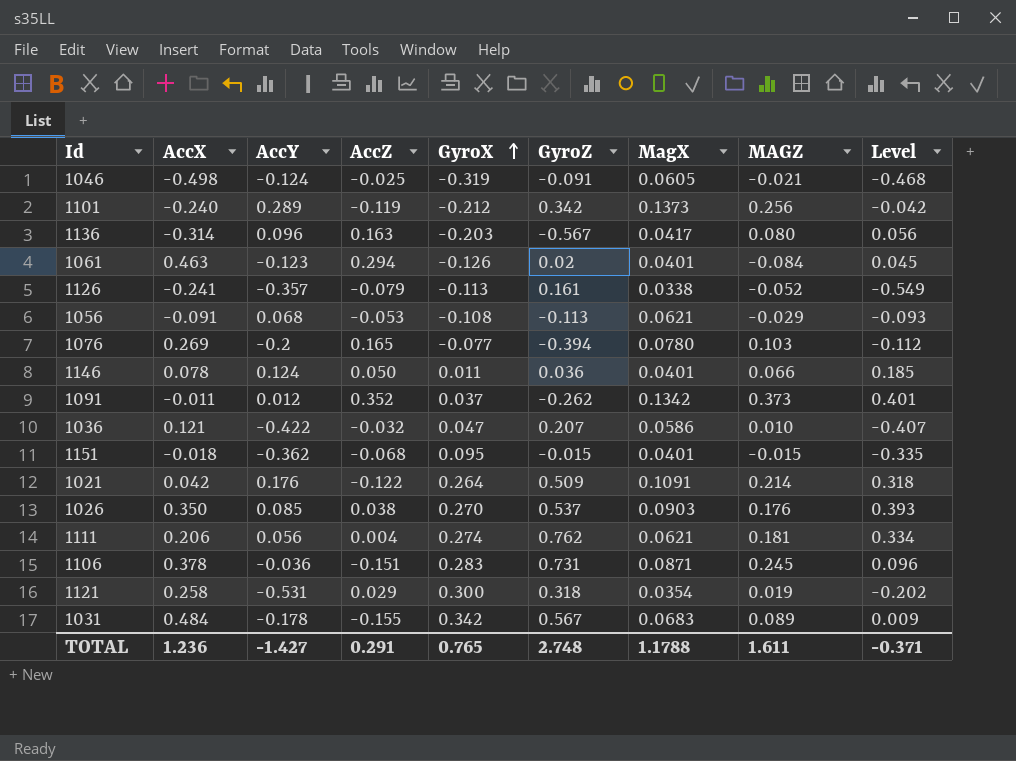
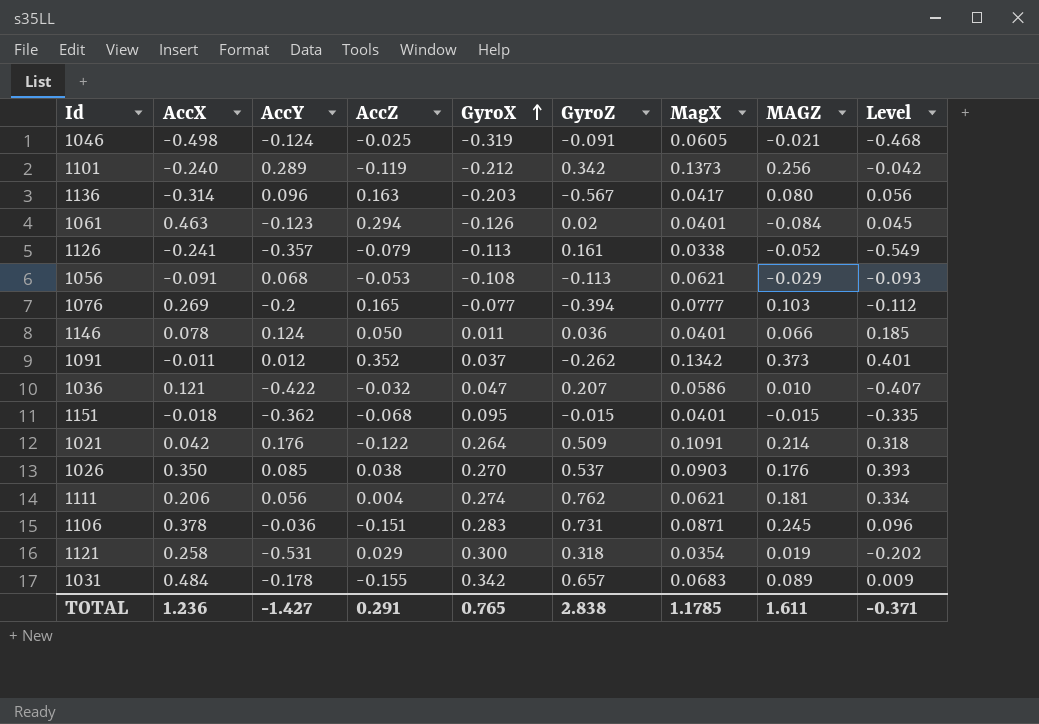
1076 | MagX: 0.0780 -> 0.0777
1031 | GyroZ: 0.567 -> 0.657
TOTAL | GyroZ: 2.748 -> 2.838
TOTAL | MagX: 1.1788 -> 1.1785

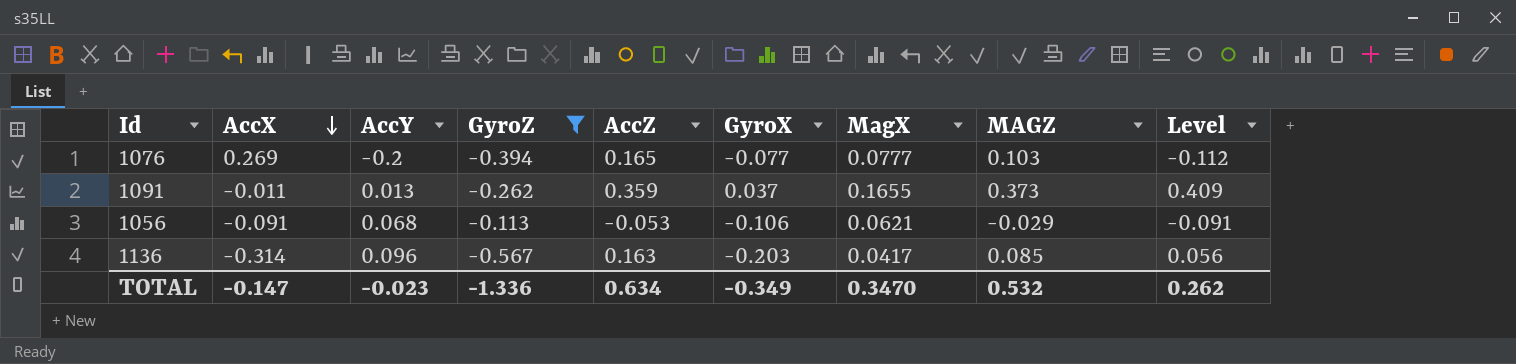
filter: none -> GyroZ <= -0.113
row order: GyroX ascending -> AccX descending
column GyroZ | position: 6 -> 4
1091 | AccY: 0.012 -> 0.013
1091 | AccZ: 0.352 -> 0.359
1091 | MagX: 0.1342 -> 0.1655
1091 | Level: 0.401 -> 0.409
1056 | GyroX: -0.108 -> -0.106
1056 | Level: -0.093 -> -0.091
1136 | MAGZ: 0.080 -> 0.085
TOTAL | AccX: 1.236 -> -0.147
TOTAL | AccY: -1.427 -> -0.023
TOTAL | GyroZ: 2.838 -> -1.336
TOTAL | AccZ: 0.291 -> 0.634
TOTAL | GyroX: 0.765 -> -0.349
TOTAL | MagX: 1.1785 -> 0.3470
TOTAL | MAGZ: 1.611 -> 0.532
TOTAL | Level: -0.371 -> 0.262

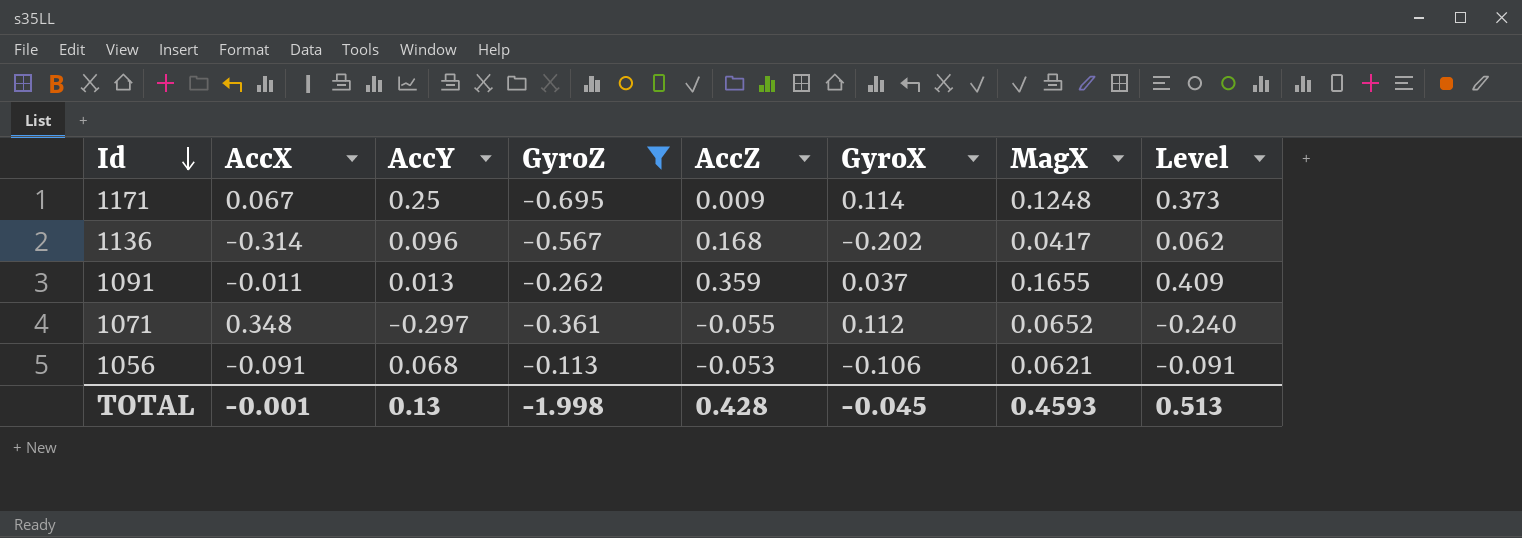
row order: AccX descending -> Id descending
column MAGZ | position: 8 -> none
row 1076: 0.269 | -0.2 | -0.394 | 0.165 | -0.077 | 0.0777 | 0.103 | -0.112 -> none
row 1171: none -> 0.067 | 0.25 | -0.695 | 0.009 | 0.114 | 0.1248 | 0.373
1136 | AccZ: 0.163 -> 0.168
1136 | GyroX: -0.203 -> -0.202
1136 | Level: 0.056 -> 0.062
row 1071: none -> 0.348 | -0.297 | -0.361 | -0.055 | 0.112 | 0.0652 | -0.240
TOTAL | AccX: -0.147 -> -0.001
TOTAL | AccY: -0.023 -> 0.13
TOTAL | GyroZ: -1.336 -> -1.998
TOTAL | AccZ: 0.634 -> 0.428
TOTAL | GyroX: -0.349 -> -0.045
TOTAL | MagX: 0.3470 -> 0.4593
TOTAL | Level: 0.262 -> 0.513

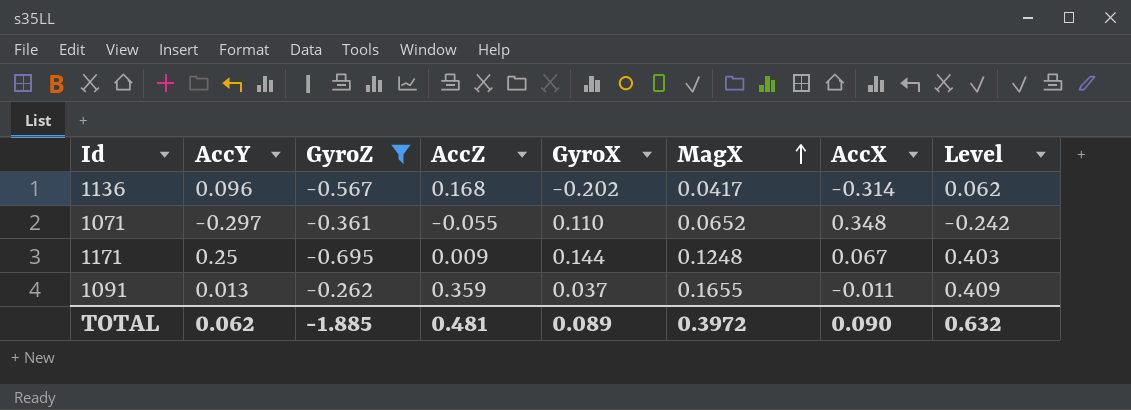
row order: Id descending -> MagX ascending
column AccX | position: 2 -> 7
row 1056: -0.091 | 0.068 | -0.113 | -0.053 | -0.106 | 0.0621 | -0.091 -> none
1071 | GyroX: 0.112 -> 0.110
1071 | Level: -0.240 -> -0.242
1171 | GyroX: 0.114 -> 0.144
1171 | Level: 0.373 -> 0.403
TOTAL | AccY: 0.13 -> 0.062
TOTAL | GyroZ: -1.998 -> -1.885
TOTAL | AccZ: 0.428 -> 0.481
TOTAL | GyroX: -0.045 -> 0.089
TOTAL | MagX: 0.4593 -> 0.3972
TOTAL | AccX: -0.001 -> 0.090
TOTAL | Level: 0.513 -> 0.632

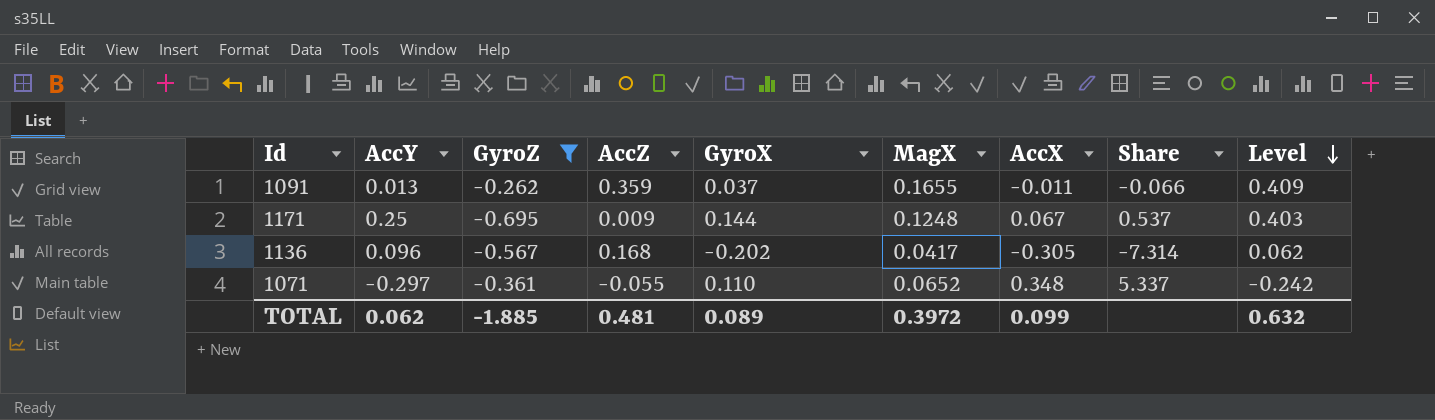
row order: MagX ascending -> Level descending
column Share | formula: none -> [AccX] / [MagX]
1136 | AccX: -0.314 -> -0.305
TOTAL | AccX: 0.090 -> 0.099

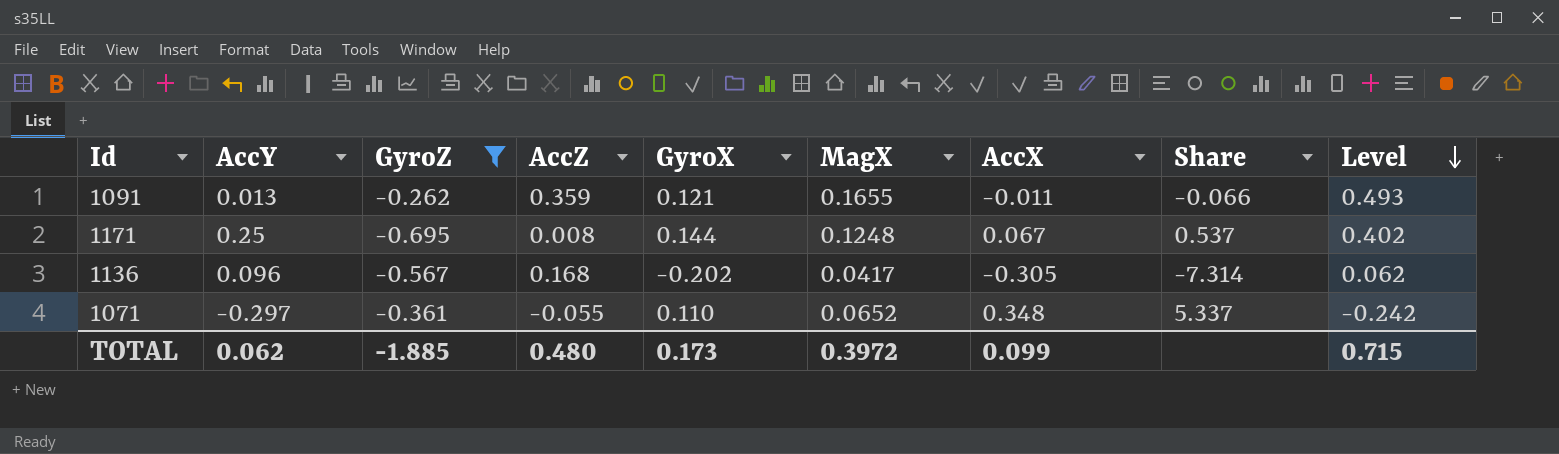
1091 | GyroX: 0.037 -> 0.121
1091 | Level: 0.409 -> 0.493
1171 | AccZ: 0.009 -> 0.008
1171 | Level: 0.403 -> 0.402
TOTAL | AccZ: 0.481 -> 0.480
TOTAL | GyroX: 0.089 -> 0.173
TOTAL | Level: 0.632 -> 0.715

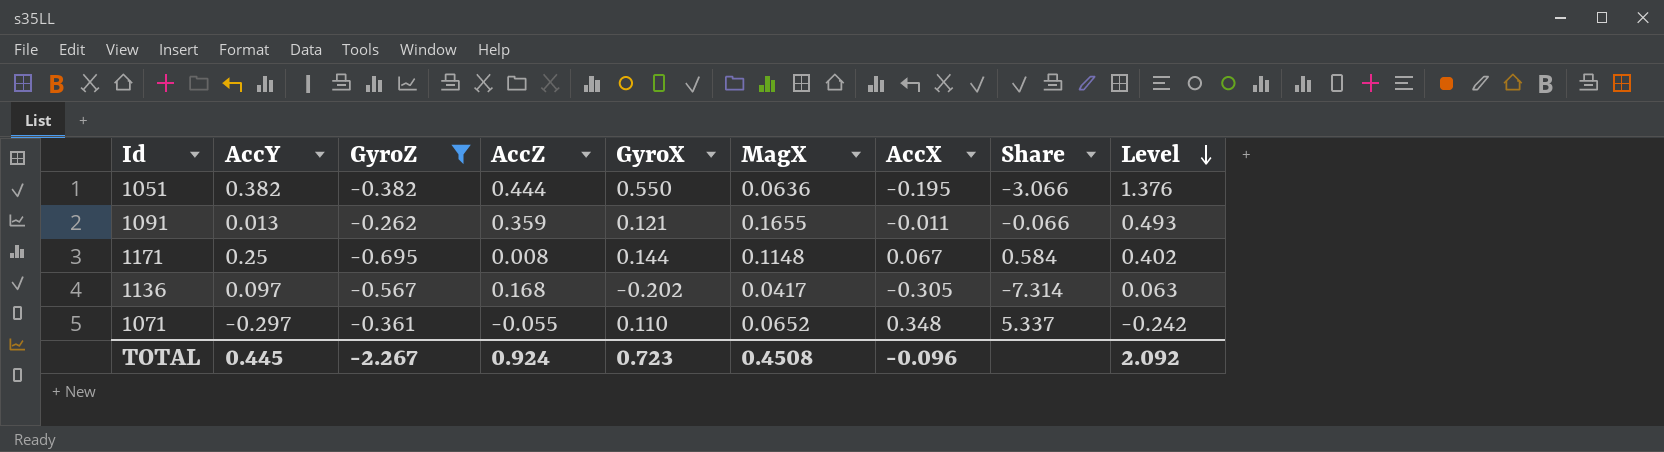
row 1051: none -> 0.382 | -0.382 | 0.444 | 0.550 | 0.0636 | -0.195 | -3.066 | 1.376
1171 | MagX: 0.1248 -> 0.1148
1171 | Share: 0.537 -> 0.584
1136 | AccY: 0.096 -> 0.097
1136 | Level: 0.062 -> 0.063
TOTAL | AccY: 0.062 -> 0.445
TOTAL | GyroZ: -1.885 -> -2.267
TOTAL | AccZ: 0.480 -> 0.924
TOTAL | GyroX: 0.173 -> 0.723
TOTAL | MagX: 0.3972 -> 0.4508
TOTAL | AccX: 0.099 -> -0.096
TOTAL | Level: 0.715 -> 2.092

